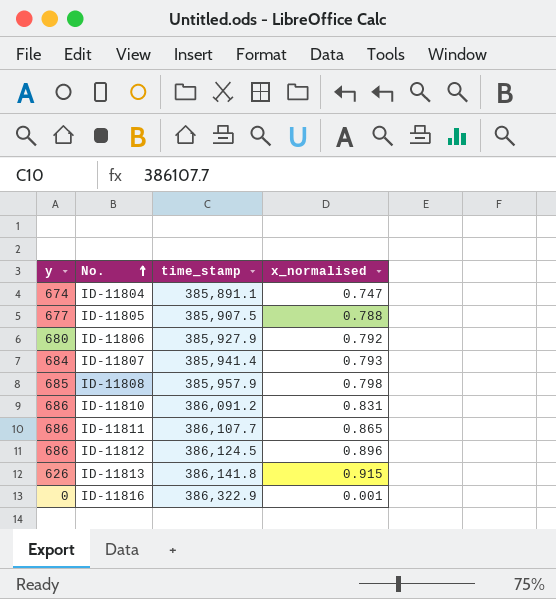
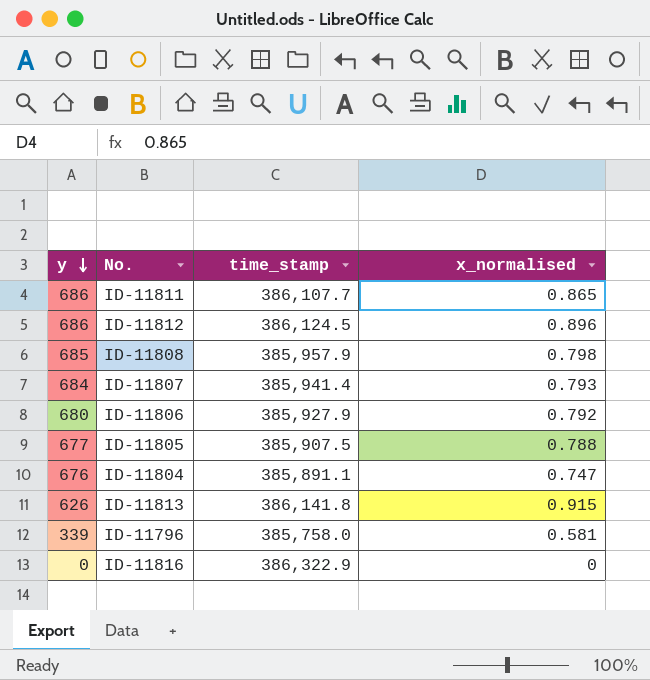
row order: No. ascending -> y descending
row ID-11810: 686 | 386,091.2 | 0.831 -> none
ID-11804 | y: 674 -> 676
row ID-11796: none -> 339 | 385,758.0 | 0.581
ID-11816 | x_normalised: 0.001 -> 0

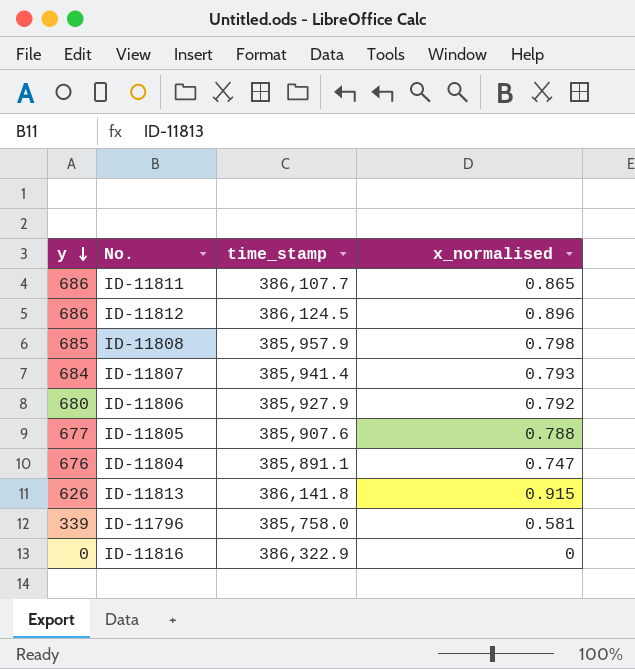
ID-11805 | time_stamp: 385,907.5 -> 385,907.6

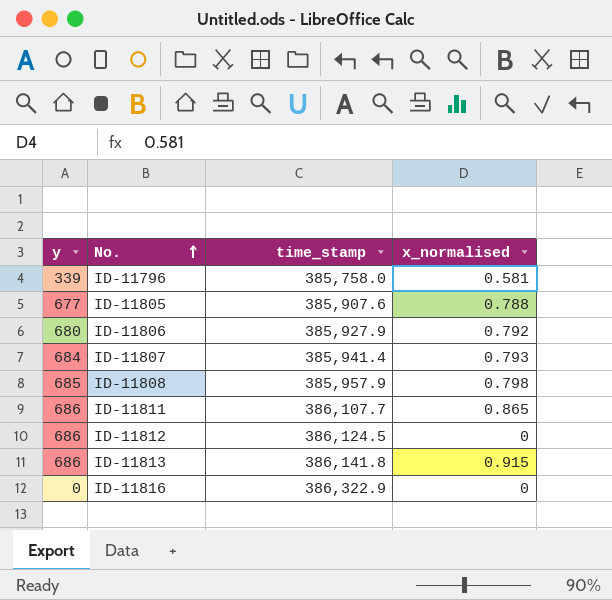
row order: y descending -> No. ascending
row ID-11804: 676 | 385,891.1 | 0.747 -> none
ID-11812 | x_normalised: 0.896 -> 0
ID-11813 | y: 626 -> 686

